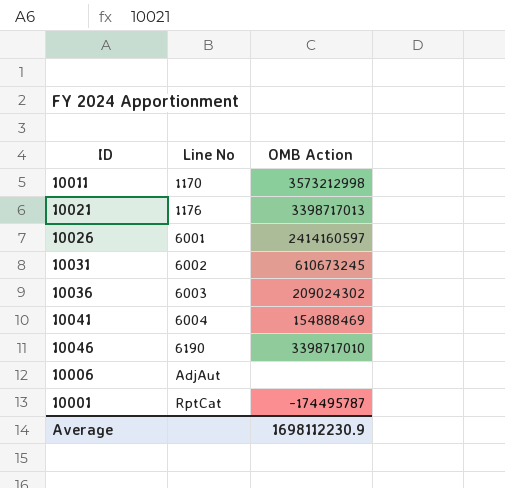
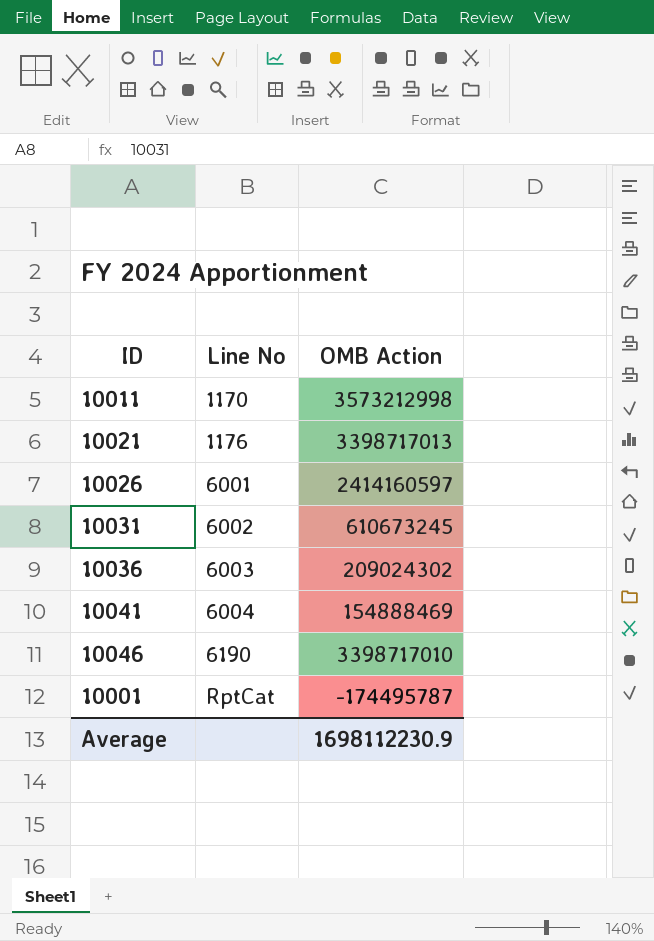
row 10006: AdjAut | none -> none

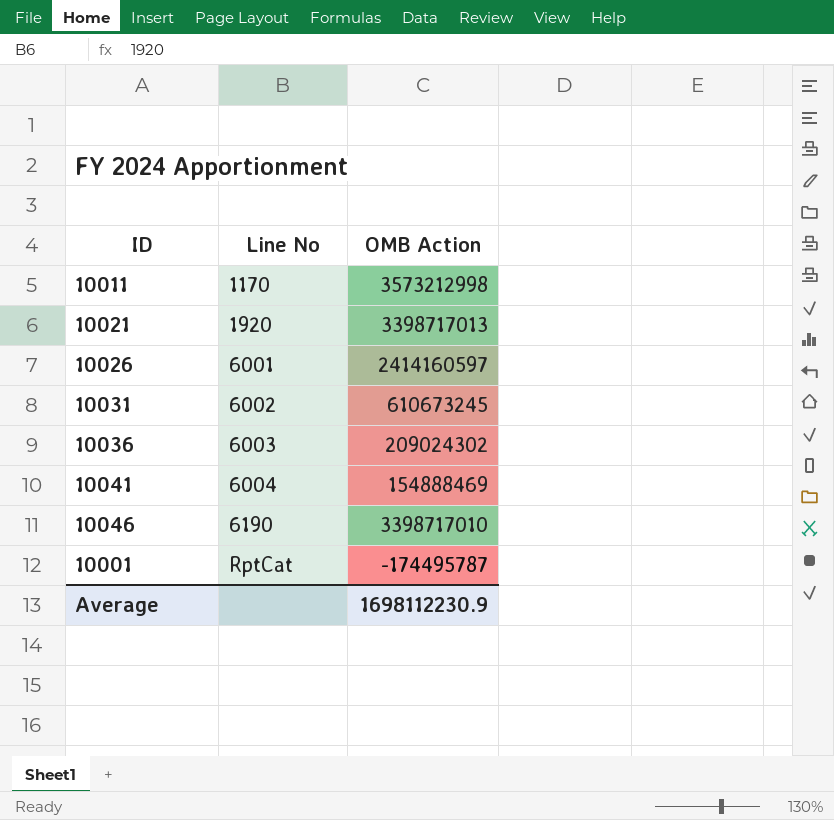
10021 | Line No: 1176 -> 1920

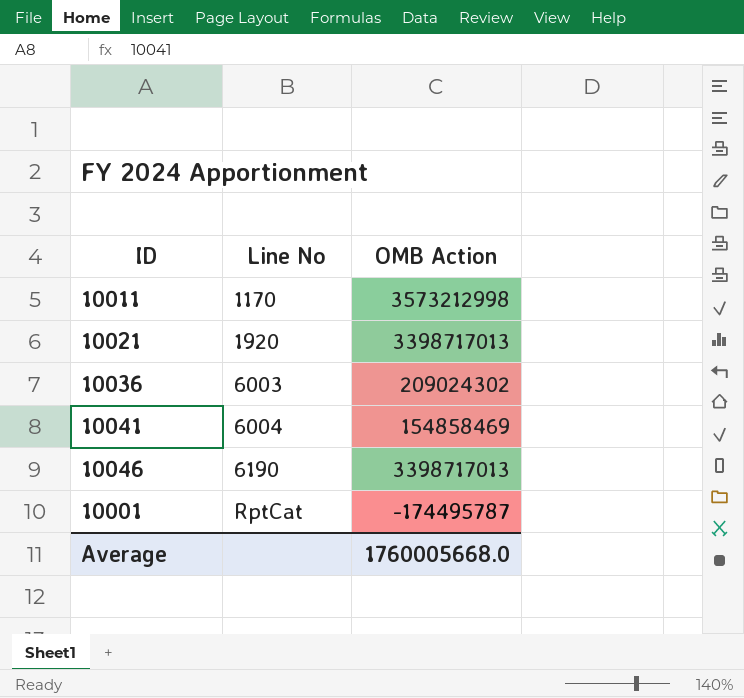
row 10026: 6001 | 2414160597 -> none
row 10031: 6002 | 610673245 -> none
10041 | OMB Action: 154888469 -> 154858469
10046 | OMB Action: 3398717010 -> 3398717013
Average | OMB Action: 1698112230.9 -> 1760005668.0

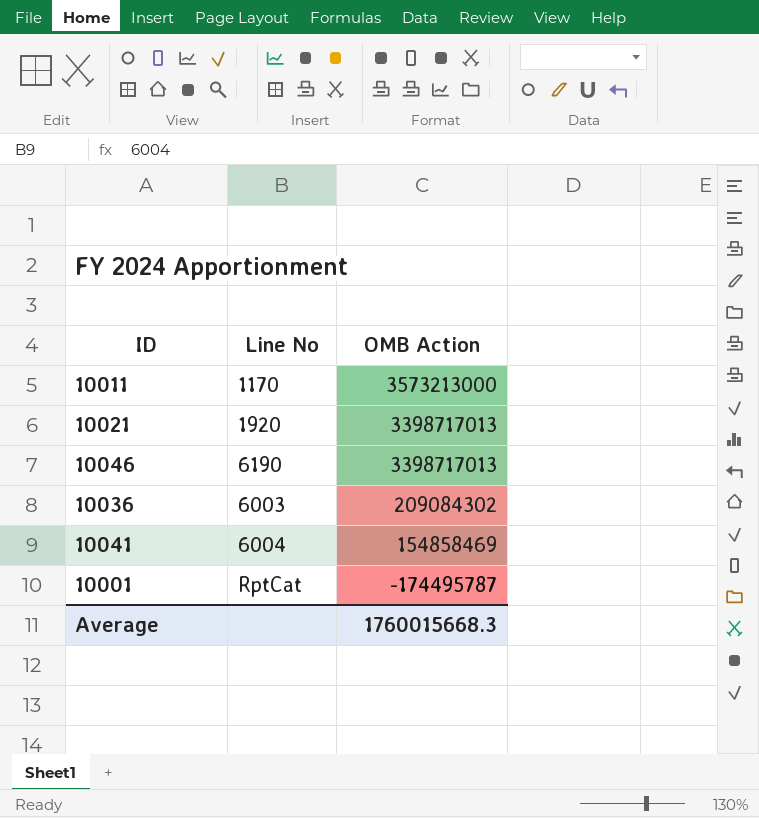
row order: Line No ascending -> OMB Action descending
10011 | OMB Action: 3573212998 -> 3573213000
10036 | OMB Action: 209024302 -> 209084302
Average | OMB Action: 1760005668.0 -> 1760015668.3

